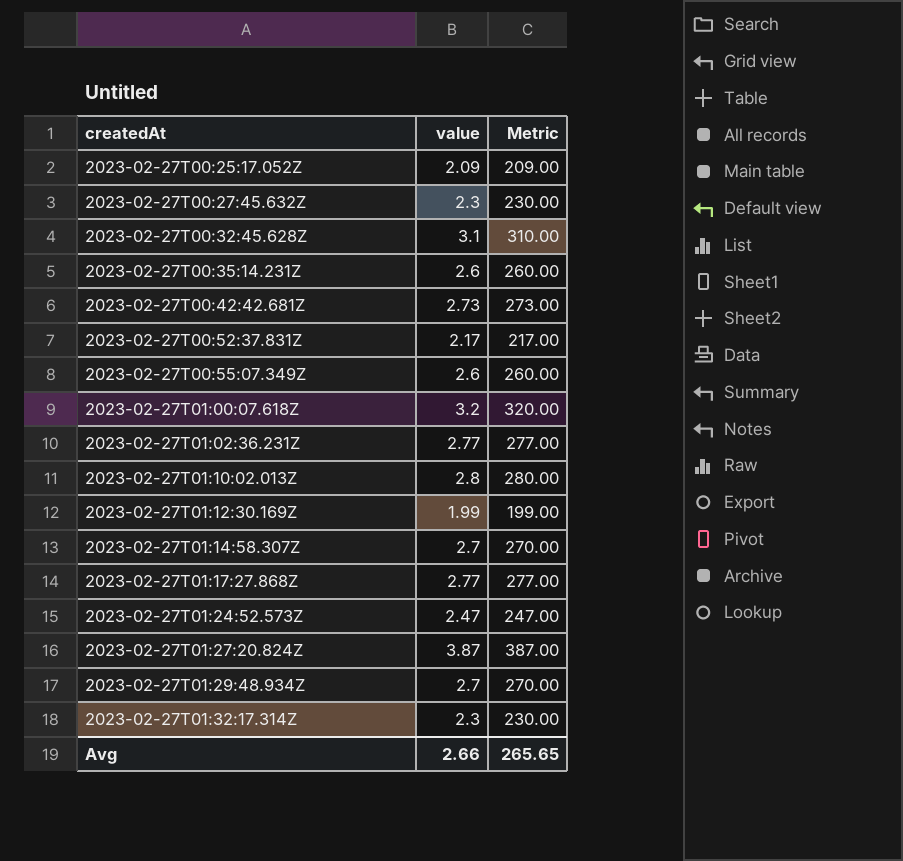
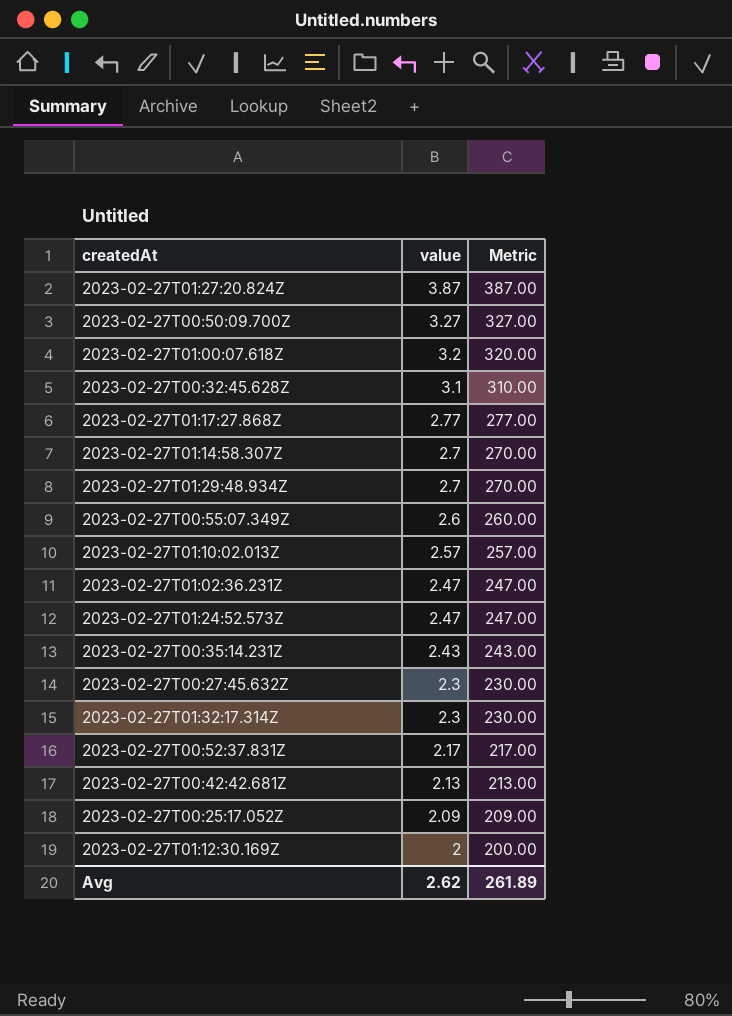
row order: createdAt ascending -> value descending
row 2023-02-27T00:50:09.700Z: none -> 3.27 | 327.00
2023-02-27T01:10:02.013Z | value: 2.8 -> 2.57
2023-02-27T01:10:02.013Z | Metric: 280.00 -> 257.00
2023-02-27T01:02:36.231Z | value: 2.77 -> 2.47
2023-02-27T01:02:36.231Z | Metric: 277.00 -> 247.00
2023-02-27T00:35:14.231Z | value: 2.6 -> 2.43
2023-02-27T00:35:14.231Z | Metric: 260.00 -> 243.00
2023-02-27T00:42:42.681Z | value: 2.73 -> 2.13
2023-02-27T00:42:42.681Z | Metric: 273.00 -> 213.00
2023-02-27T01:12:30.169Z | value: 1.99 -> 2
2023-02-27T01:12:30.169Z | Metric: 199.00 -> 200.00
Avg | value: 2.66 -> 2.62
Avg | Metric: 265.65 -> 261.89

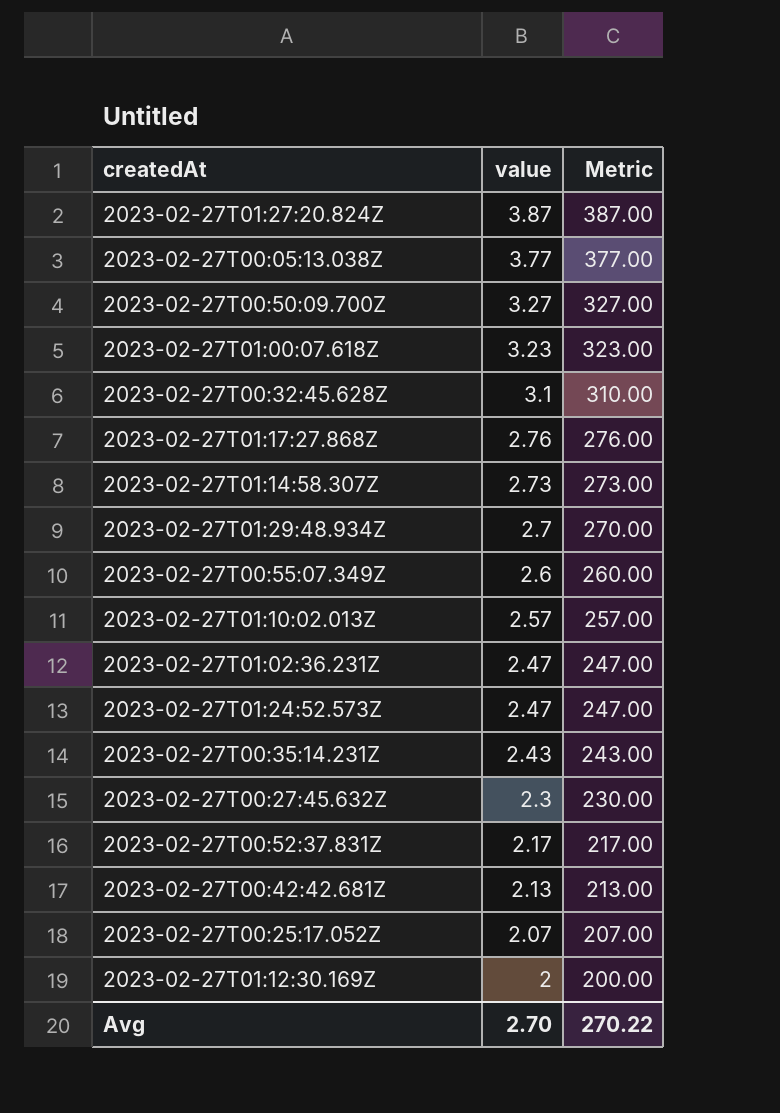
row 2023-02-27T01:32:17.314Z: 2.3 | 230.00 -> none
row 2023-02-27T00:05:13.038Z: none -> 3.77 | 377.00
2023-02-27T01:00:07.618Z | value: 3.2 -> 3.23
2023-02-27T01:00:07.618Z | Metric: 320.00 -> 323.00
2023-02-27T01:17:27.868Z | value: 2.77 -> 2.76
2023-02-27T01:17:27.868Z | Metric: 277.00 -> 276.00
2023-02-27T01:14:58.307Z | value: 2.7 -> 2.73
2023-02-27T01:14:58.307Z | Metric: 270.00 -> 273.00
2023-02-27T00:25:17.052Z | value: 2.09 -> 2.07
2023-02-27T00:25:17.052Z | Metric: 209.00 -> 207.00
Avg | value: 2.62 -> 2.70
Avg | Metric: 261.89 -> 270.22

